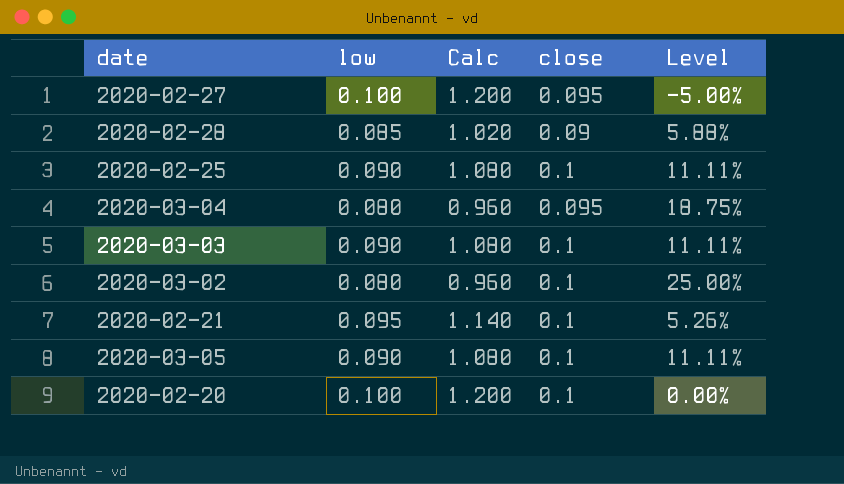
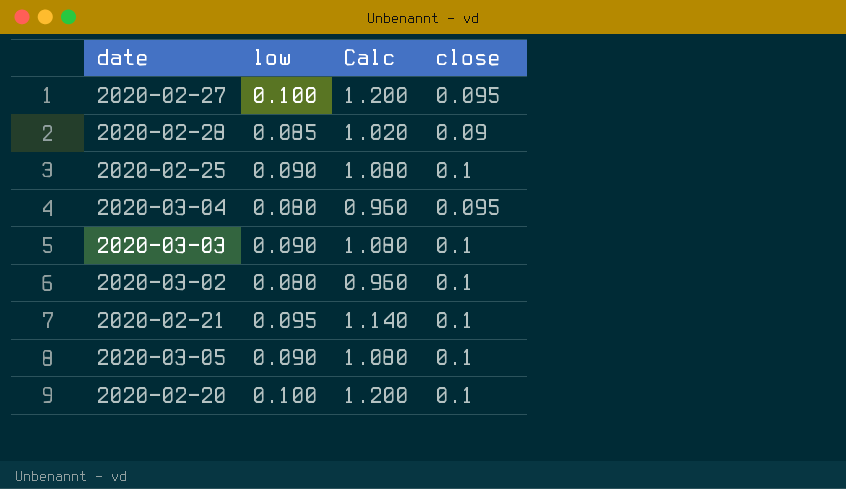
column Level | formula: ([close] - [low]) / [low] -> none

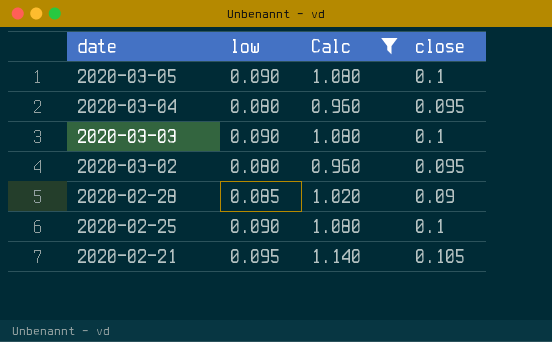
filter: none -> Calc != 1.200
row order: none -> date descending
2020-03-02 | close: 0.1 -> 0.095
2020-02-21 | close: 0.1 -> 0.105

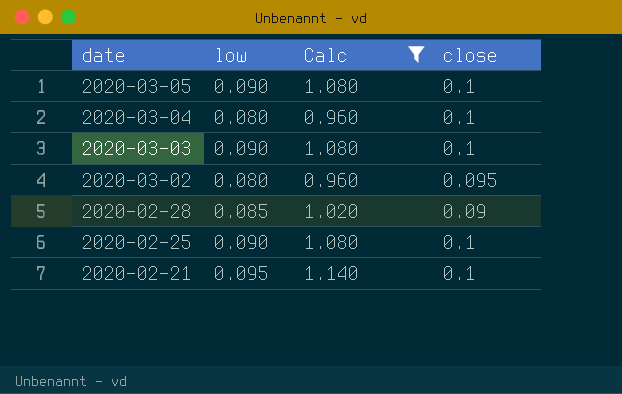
2020-03-04 | close: 0.095 -> 0.1
2020-02-21 | close: 0.105 -> 0.1

